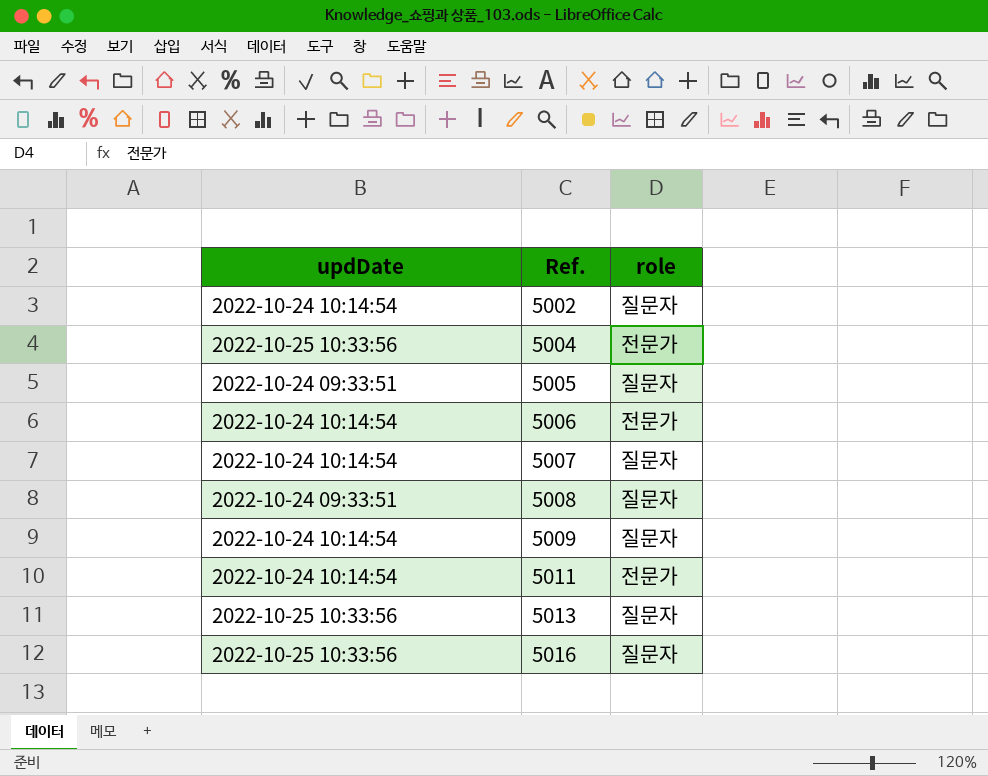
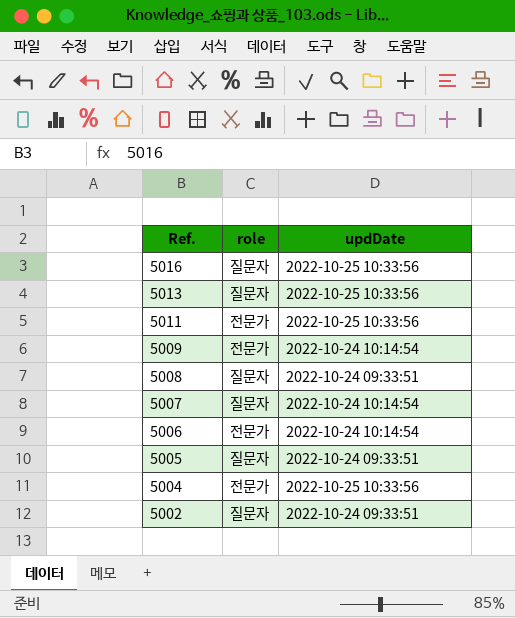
row order: Ref. ascending -> Ref. descending
column updDate | position: 1 -> 3
5011 | updDate: 2022-10-24 10:14:54 -> 2022-10-25 10:33:56
5009 | role: 질문자 -> 전문가
5002 | updDate: 2022-10-24 10:14:54 -> 2022-10-24 09:33:51

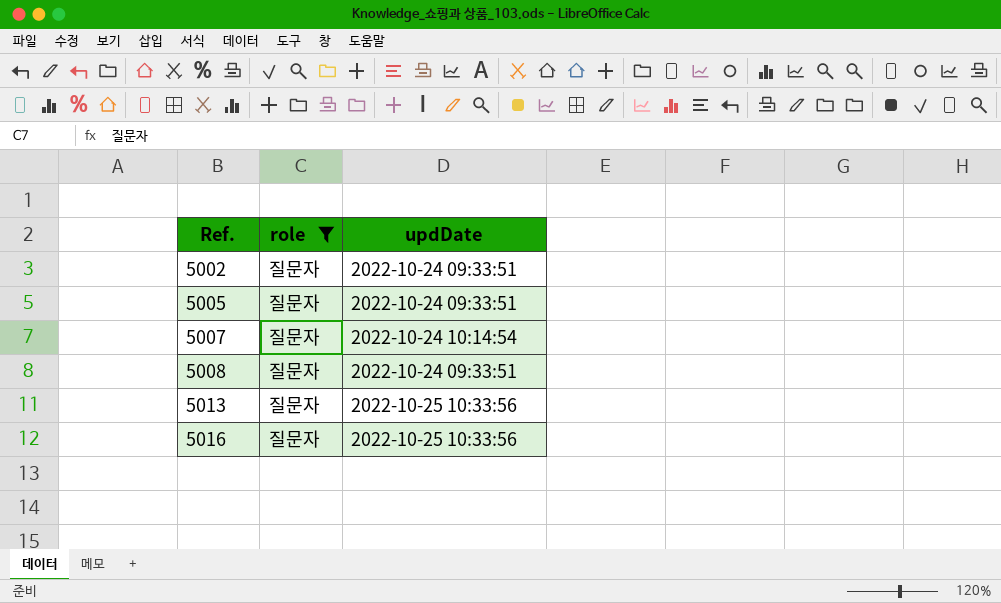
filter: none -> role = 질문자
row order: Ref. descending -> Ref. ascending

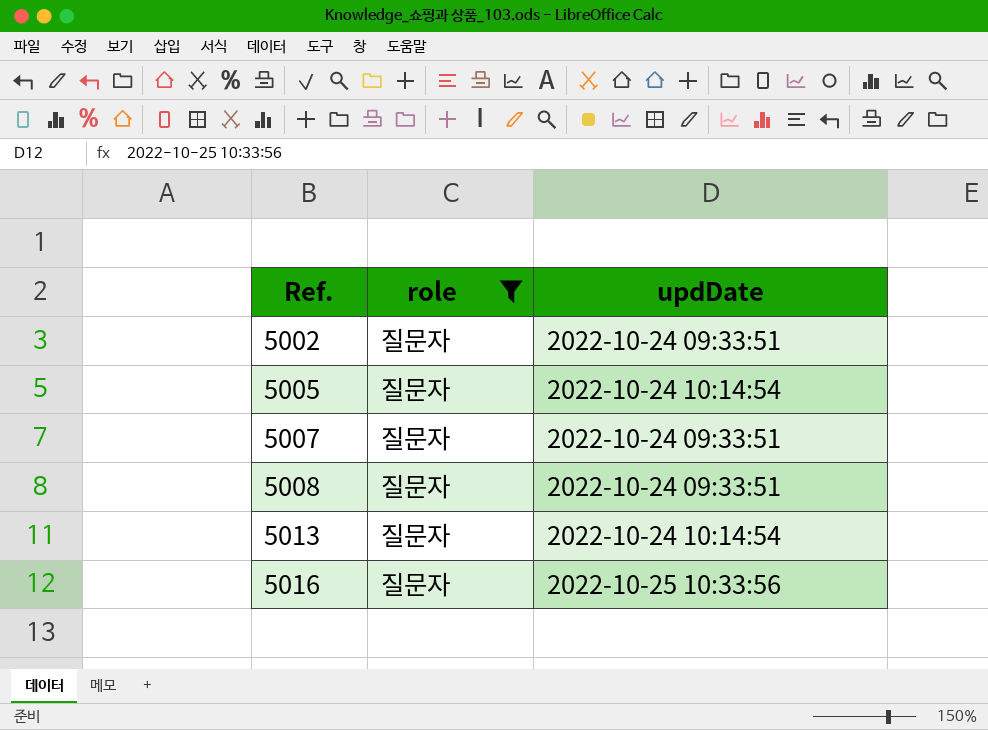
5005 | updDate: 2022-10-24 09:33:51 -> 2022-10-24 10:14:54
5007 | updDate: 2022-10-24 10:14:54 -> 2022-10-24 09:33:51
5013 | updDate: 2022-10-25 10:33:56 -> 2022-10-24 10:14:54

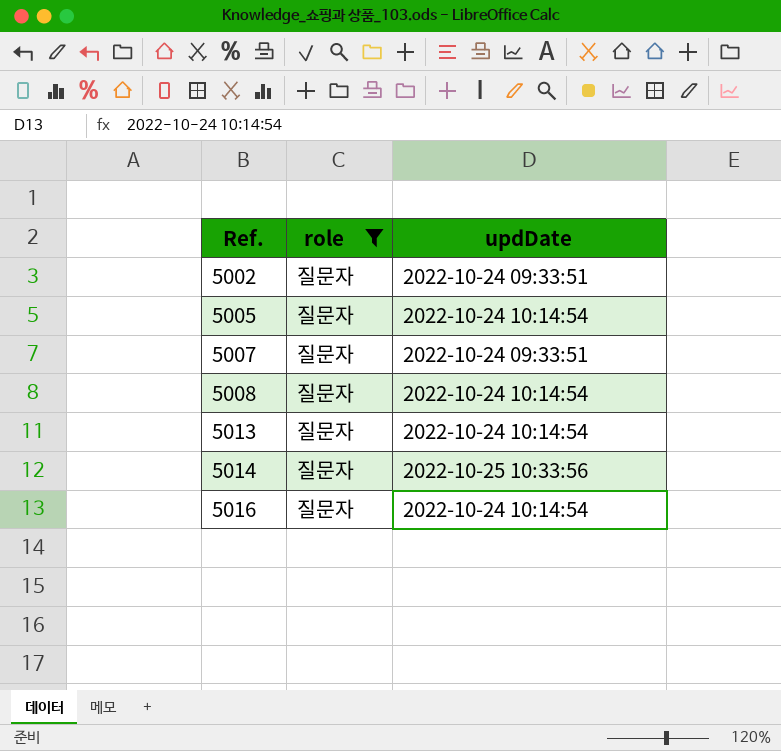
5008 | updDate: 2022-10-24 09:33:51 -> 2022-10-24 10:14:54
row 5014: none -> 질문자 | 2022-10-25 10:33:56
5016 | updDate: 2022-10-25 10:33:56 -> 2022-10-24 10:14:54

